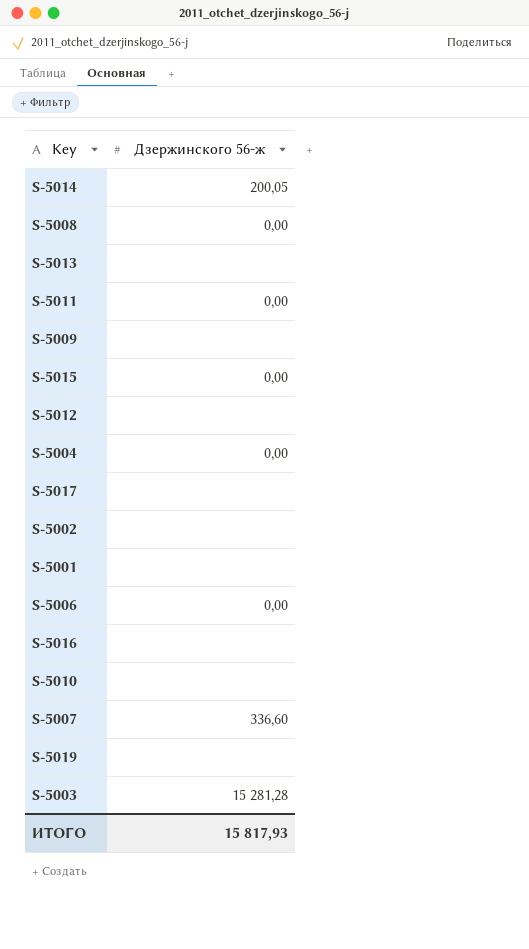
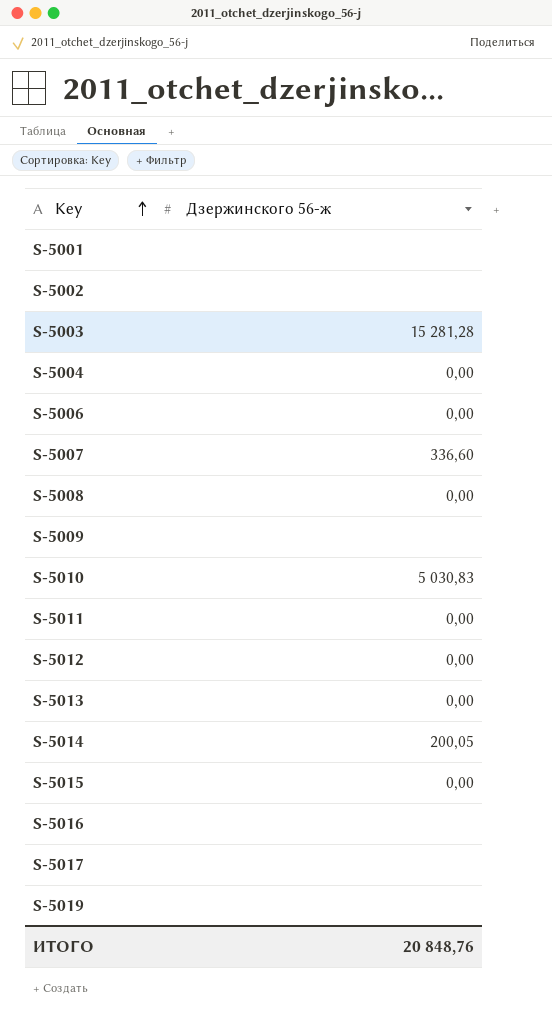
row order: none -> Key ascending
S-5010 | Дзержинского 56-ж: none -> 5 030,83
S-5012 | Дзержинского 56-ж: none -> 0,00
S-5013 | Дзержинского 56-ж: none -> 0,00
ИТОГО | Дзержинского 56-ж: 15 817,93 -> 20 848,76

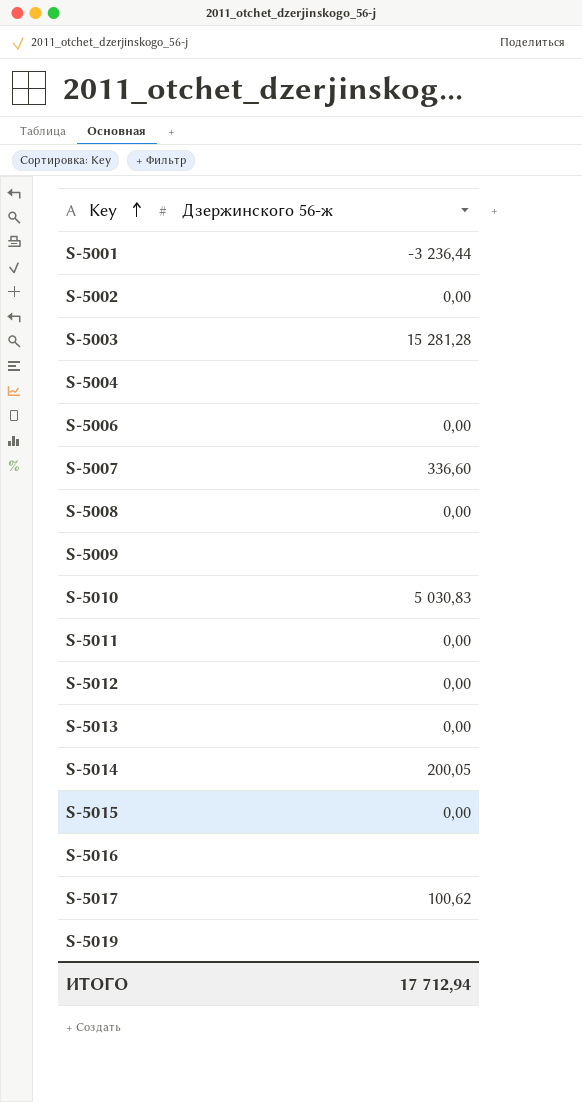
S-5001 | Дзержинского 56-ж: none -> -3 236,44
S-5002 | Дзержинского 56-ж: none -> 0,00
S-5004 | Дзержинского 56-ж: 0,00 -> none
S-5017 | Дзержинского 56-ж: none -> 100,62
ИТОГО | Дзержинского 56-ж: 20 848,76 -> 17 712,94

